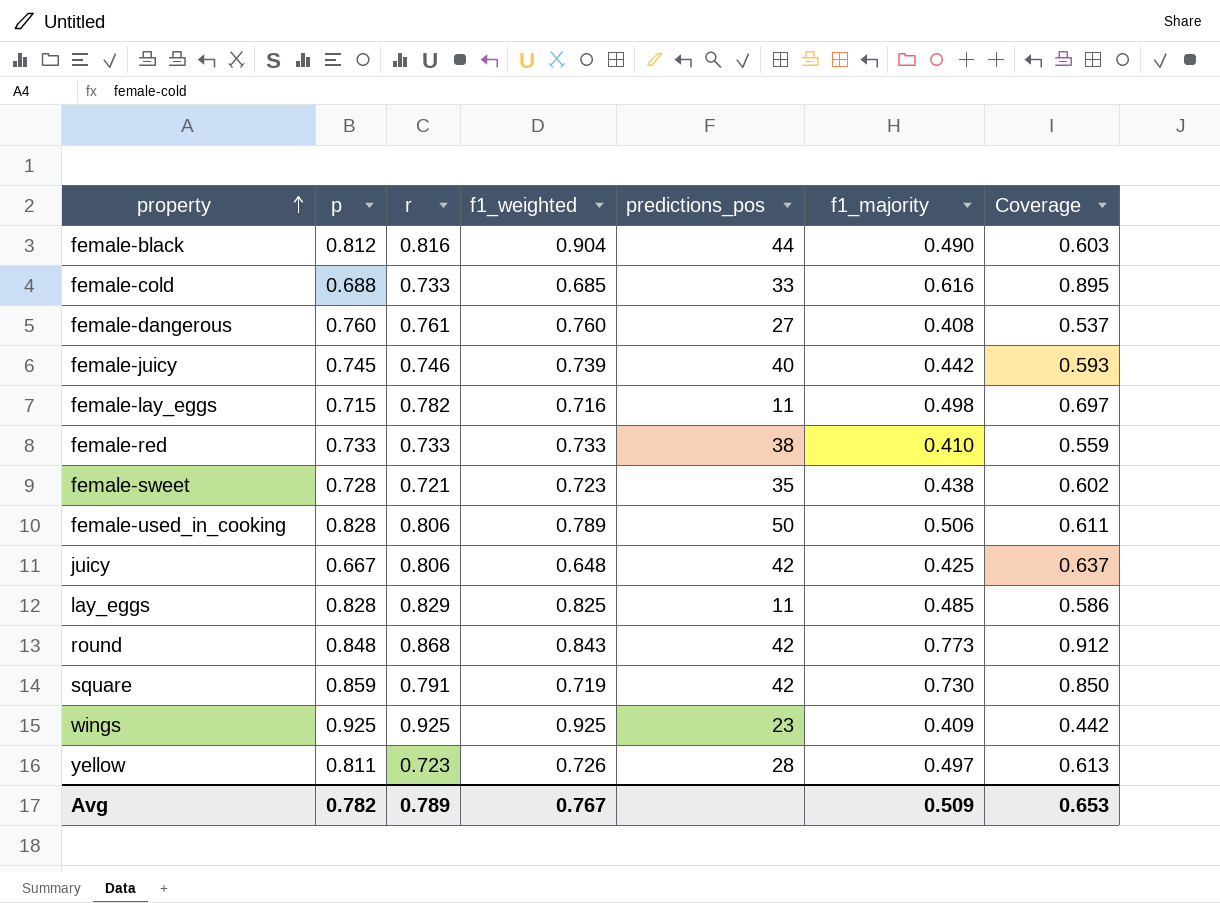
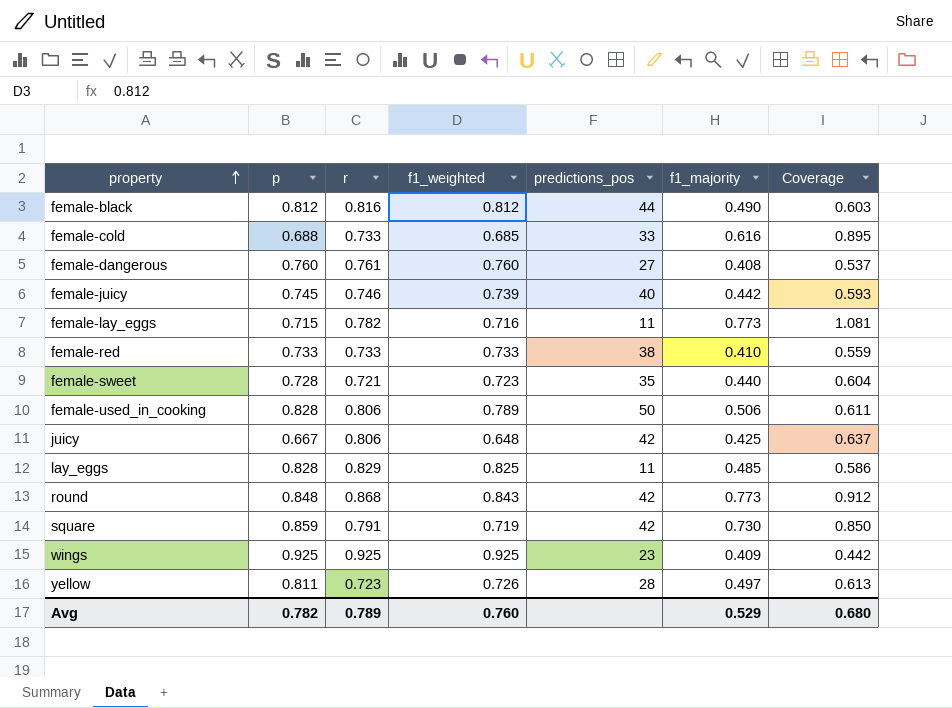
female-black | f1_weighted: 0.904 -> 0.812
female-lay_eggs | f1_majority: 0.498 -> 0.773
female-lay_eggs | Coverage: 0.697 -> 1.081
female-sweet | f1_majority: 0.438 -> 0.440
female-sweet | Coverage: 0.602 -> 0.604
Avg | f1_weighted: 0.767 -> 0.760
Avg | f1_majority: 0.509 -> 0.529
Avg | Coverage: 0.653 -> 0.680

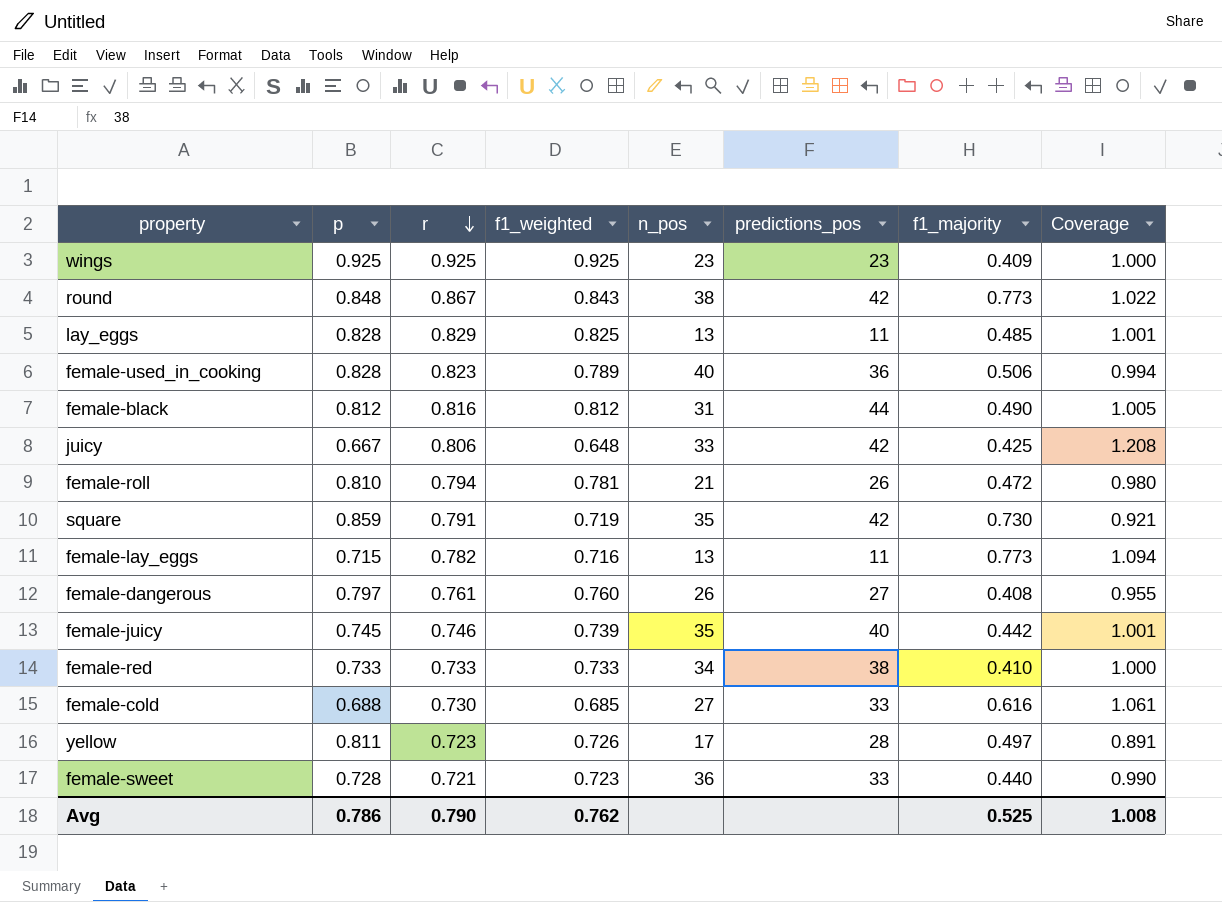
row order: property ascending -> r descending
column n_pos | position: none -> 5
column Coverage | formula: [f1_majority] / [p] -> [r] / [p]
round | r: 0.868 -> 0.867
female-used_in_cooking | r: 0.806 -> 0.823
female-used_in_cooking | predictions_pos: 50 -> 36
row female-roll: none -> 0.810 | 0.794 | 0.781 | 21 | 26 | 0.472 | 0.980
female-dangerous | p: 0.760 -> 0.797
female-cold | r: 0.733 -> 0.730
female-sweet | predictions_pos: 35 -> 33
Avg | p: 0.782 -> 0.786
Avg | r: 0.789 -> 0.790
Avg | f1_weighted: 0.760 -> 0.762
Avg | f1_majority: 0.529 -> 0.525
Avg | Coverage: 0.680 -> 1.008

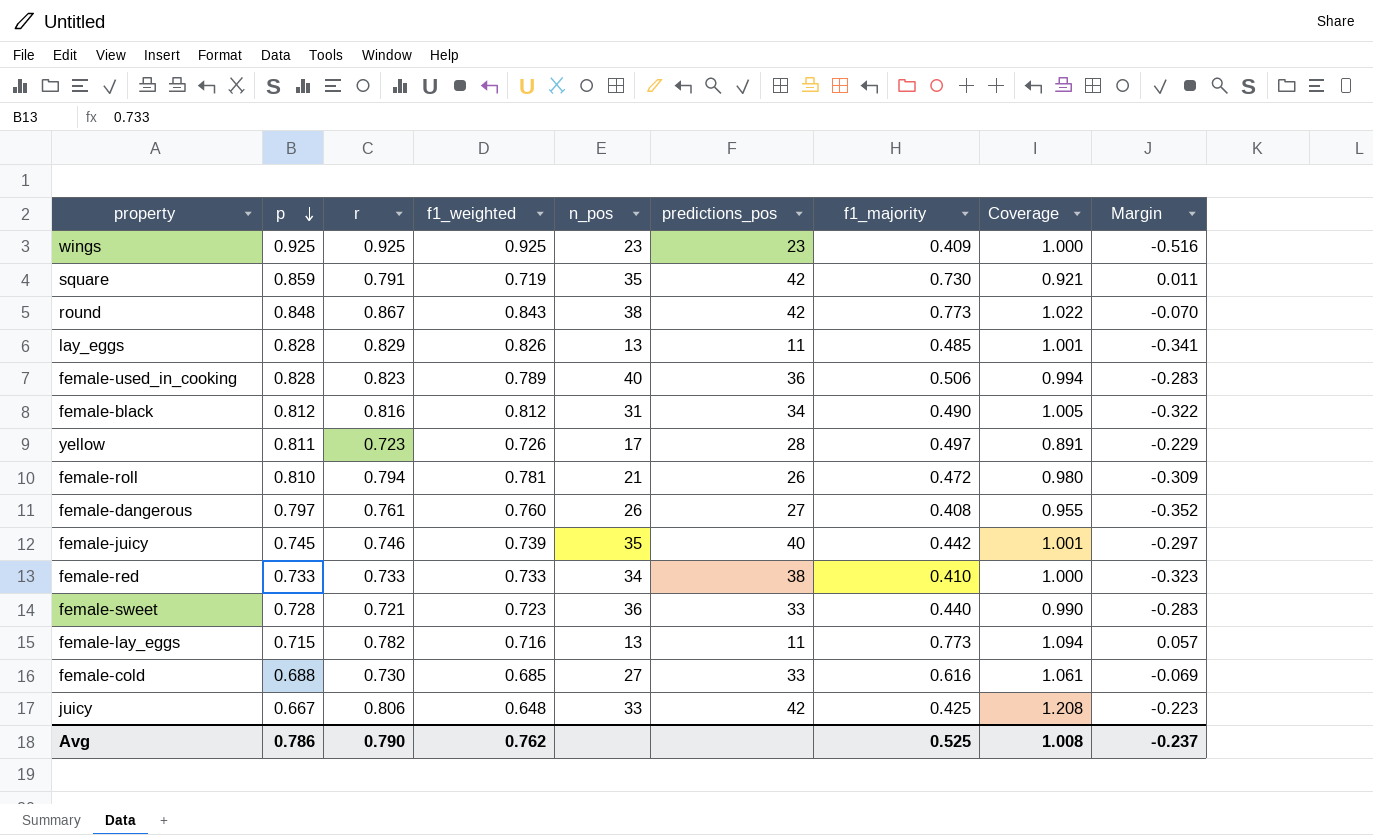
row order: r descending -> p descending
column Margin | formula: none -> [f1_majority] - [f1_weighted]
lay_eggs | f1_weighted: 0.825 -> 0.826
female-black | predictions_pos: 44 -> 34

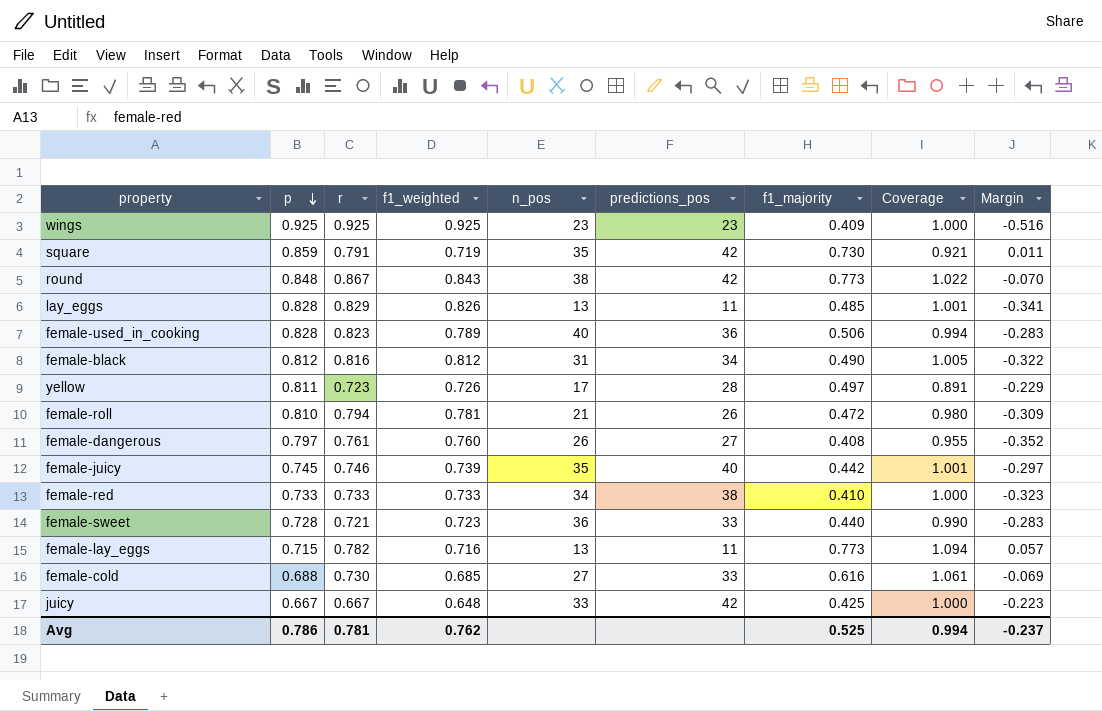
juicy | r: 0.806 -> 0.667
juicy | Coverage: 1.208 -> 1.000
Avg | r: 0.790 -> 0.781
Avg | Coverage: 1.008 -> 0.994

